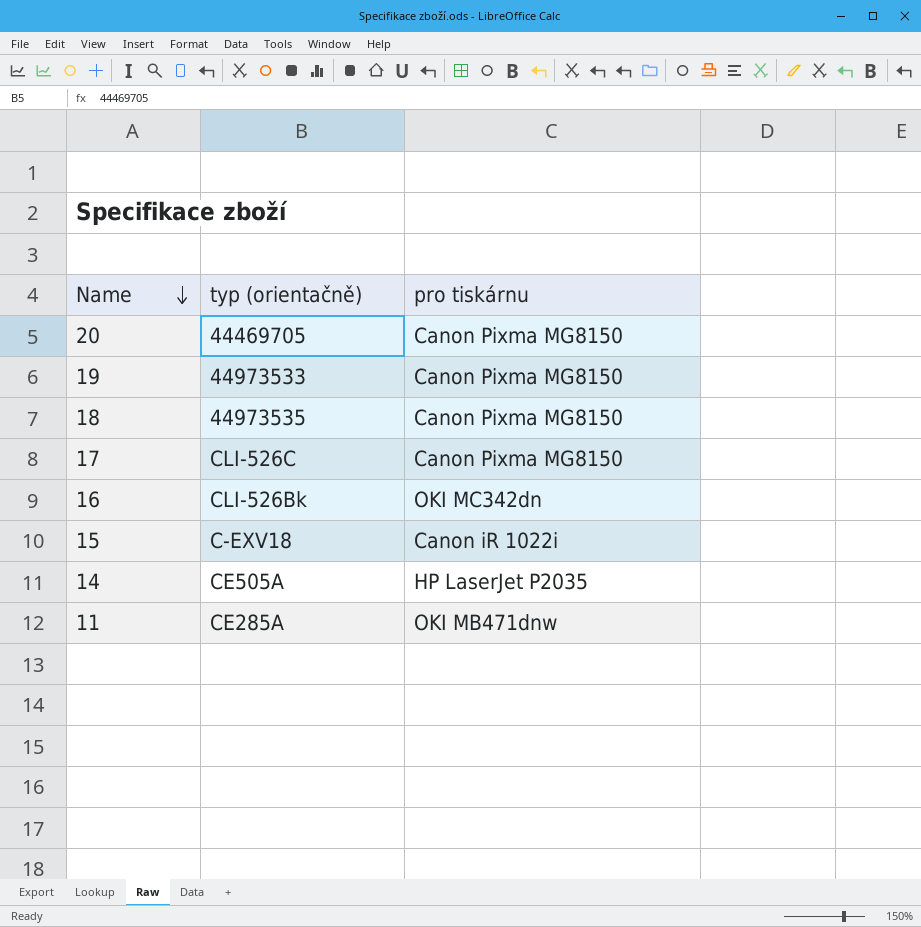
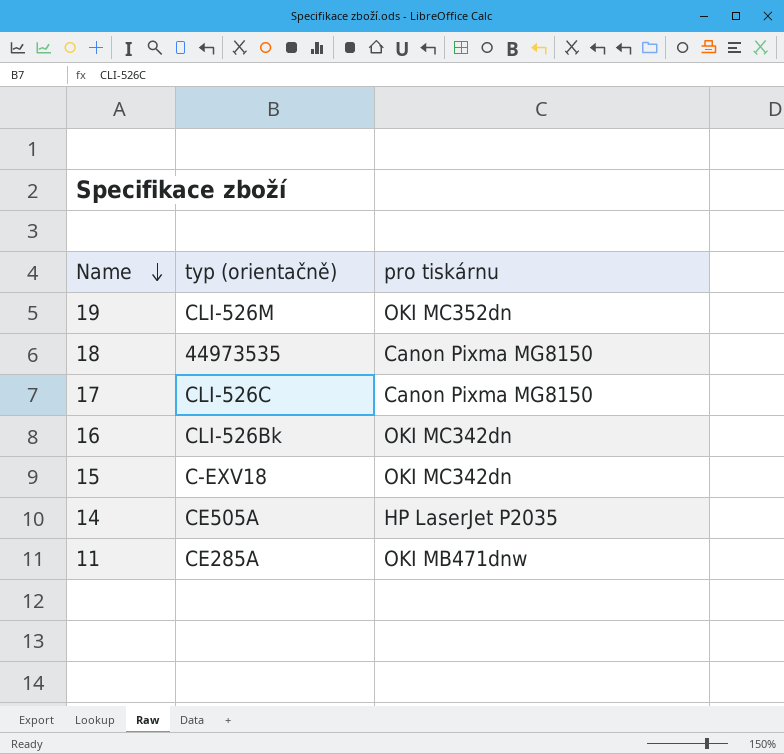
row 20: 44469705 | Canon Pixma MG8150 -> none
19 | typ (orientačně): 44973533 -> CLI-526M
19 | pro tiskárnu: Canon Pixma MG8150 -> OKI MC352dn
15 | pro tiskárnu: Canon iR 1022i -> OKI MC342dn

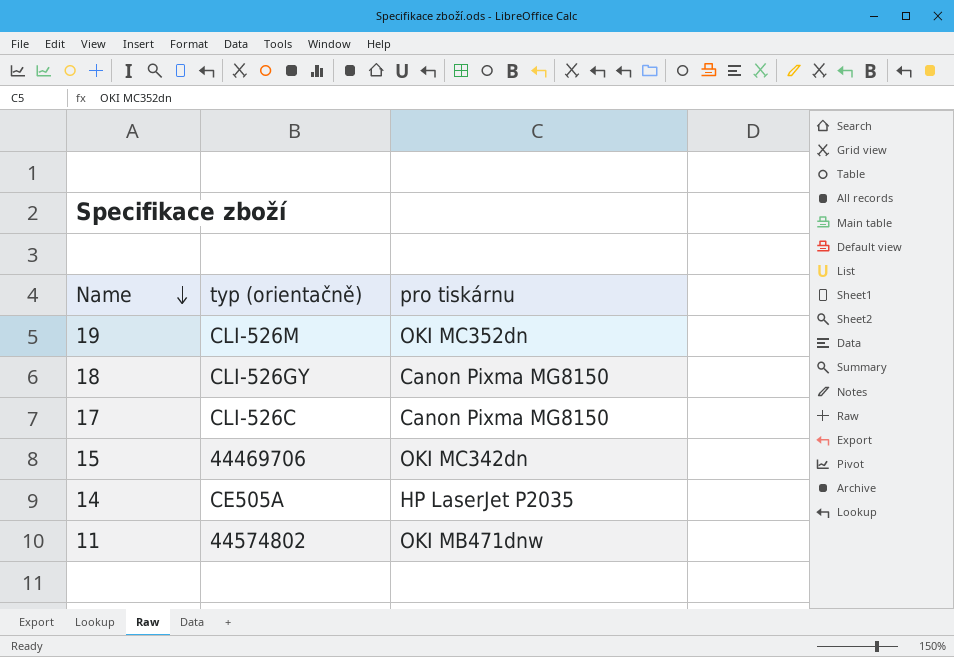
row 16: CLI-526Bk | OKI MC342dn -> none
18 | typ (orientačně): 44973535 -> CLI-526GY
15 | typ (orientačně): C-EXV18 -> 44469706
11 | typ (orientačně): CE285A -> 44574802

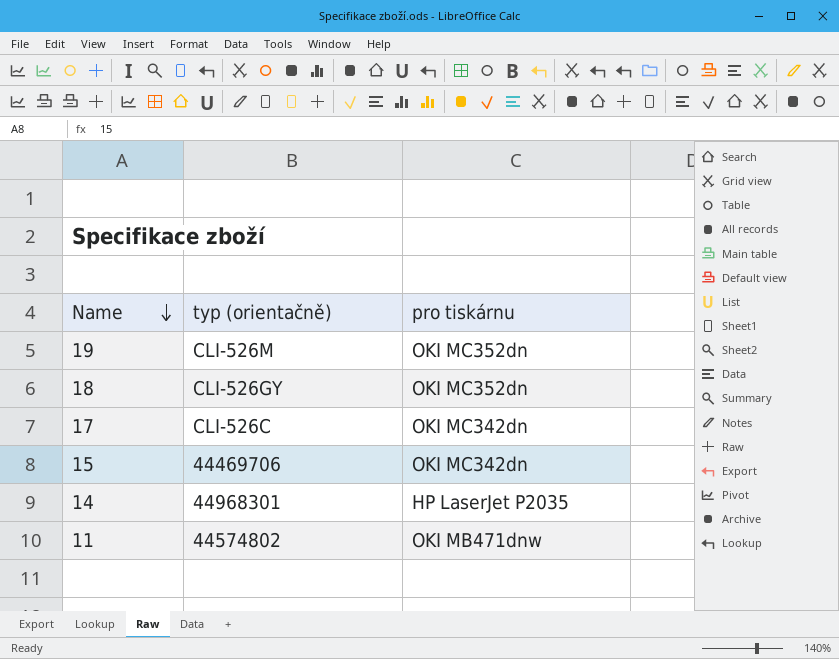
18 | pro tiskárnu: Canon Pixma MG8150 -> OKI MC352dn
17 | pro tiskárnu: Canon Pixma MG8150 -> OKI MC342dn
14 | typ (orientačně): CE505A -> 44968301

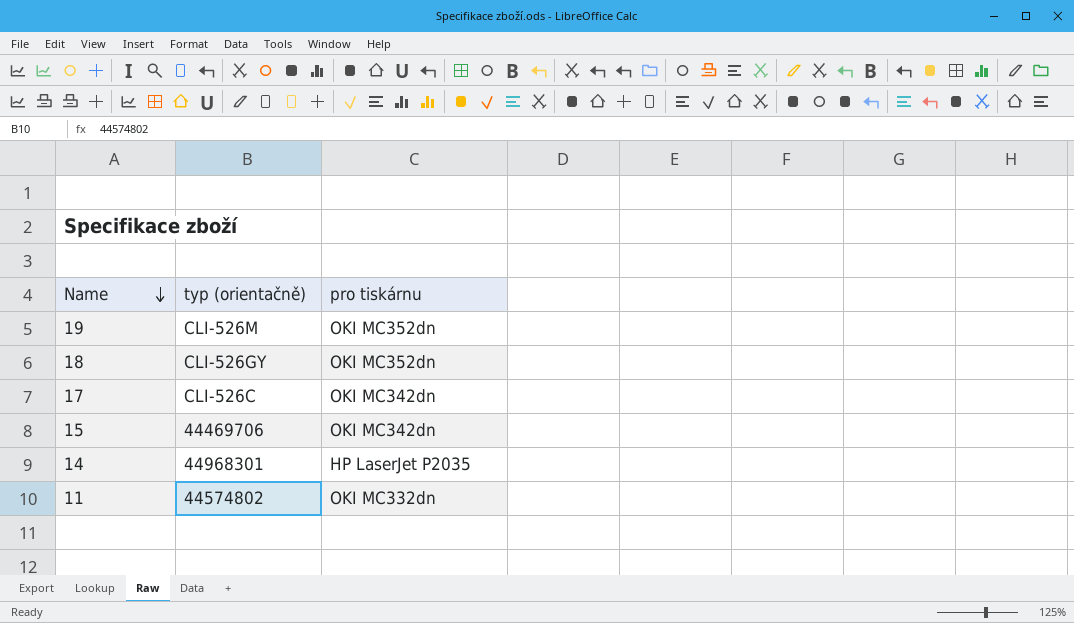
11 | pro tiskárnu: OKI MB471dnw -> OKI MC332dn

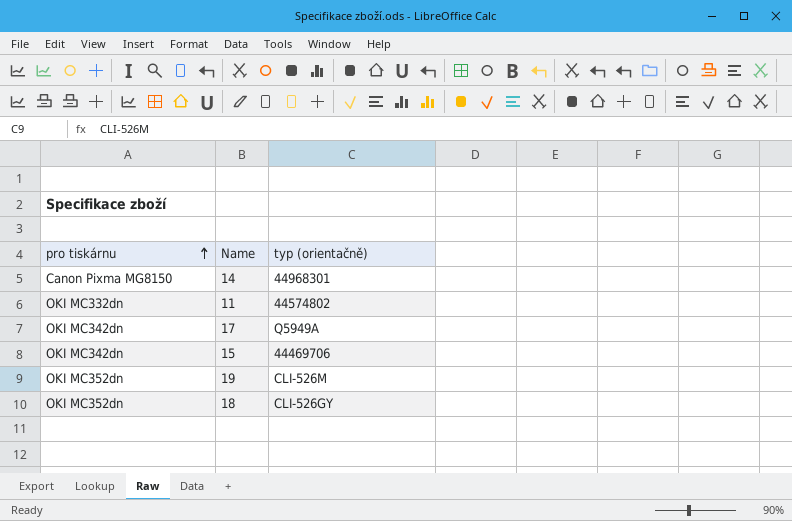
row order: Name descending -> pro tiskárnu ascending
column pro tiskárnu | position: 3 -> 1
14 | pro tiskárnu: HP LaserJet P2035 -> Canon Pixma MG8150
17 | typ (orientačně): CLI-526C -> Q5949A

